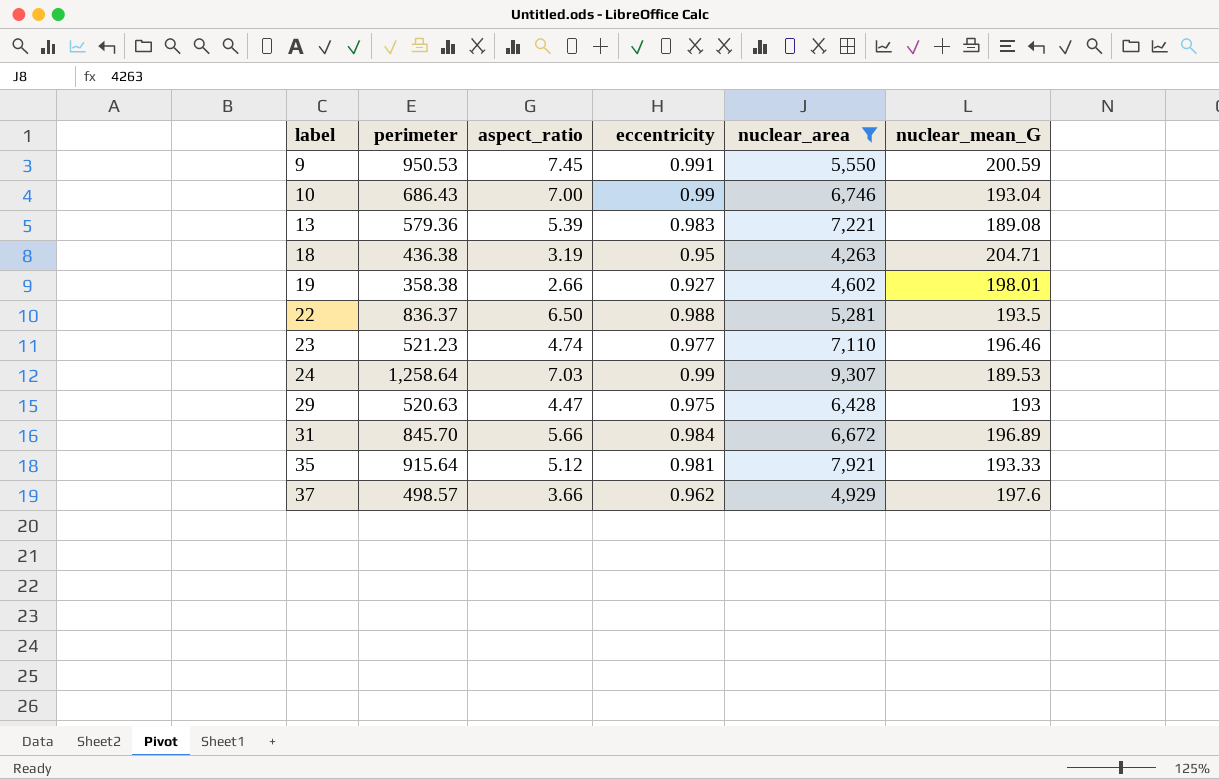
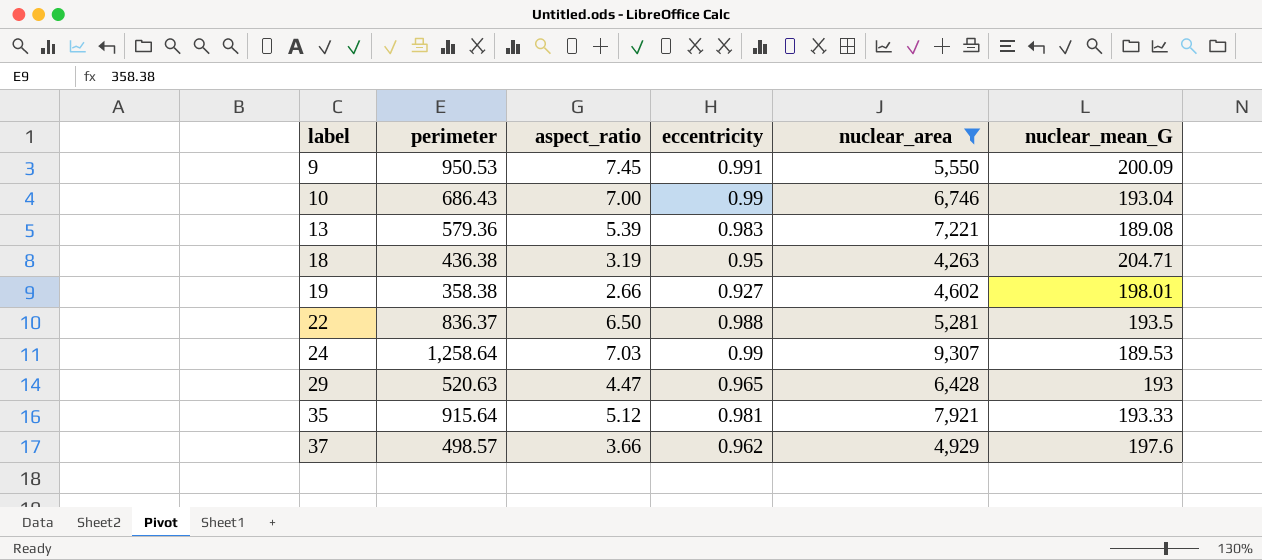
row 23: 521.23 | 4.74 | 0.977 | 7,110 | 196.46 -> none
row 31: 845.70 | 5.66 | 0.984 | 6,672 | 196.89 -> none
9 | nuclear_mean_G: 200.59 -> 200.09
29 | eccentricity: 0.975 -> 0.965

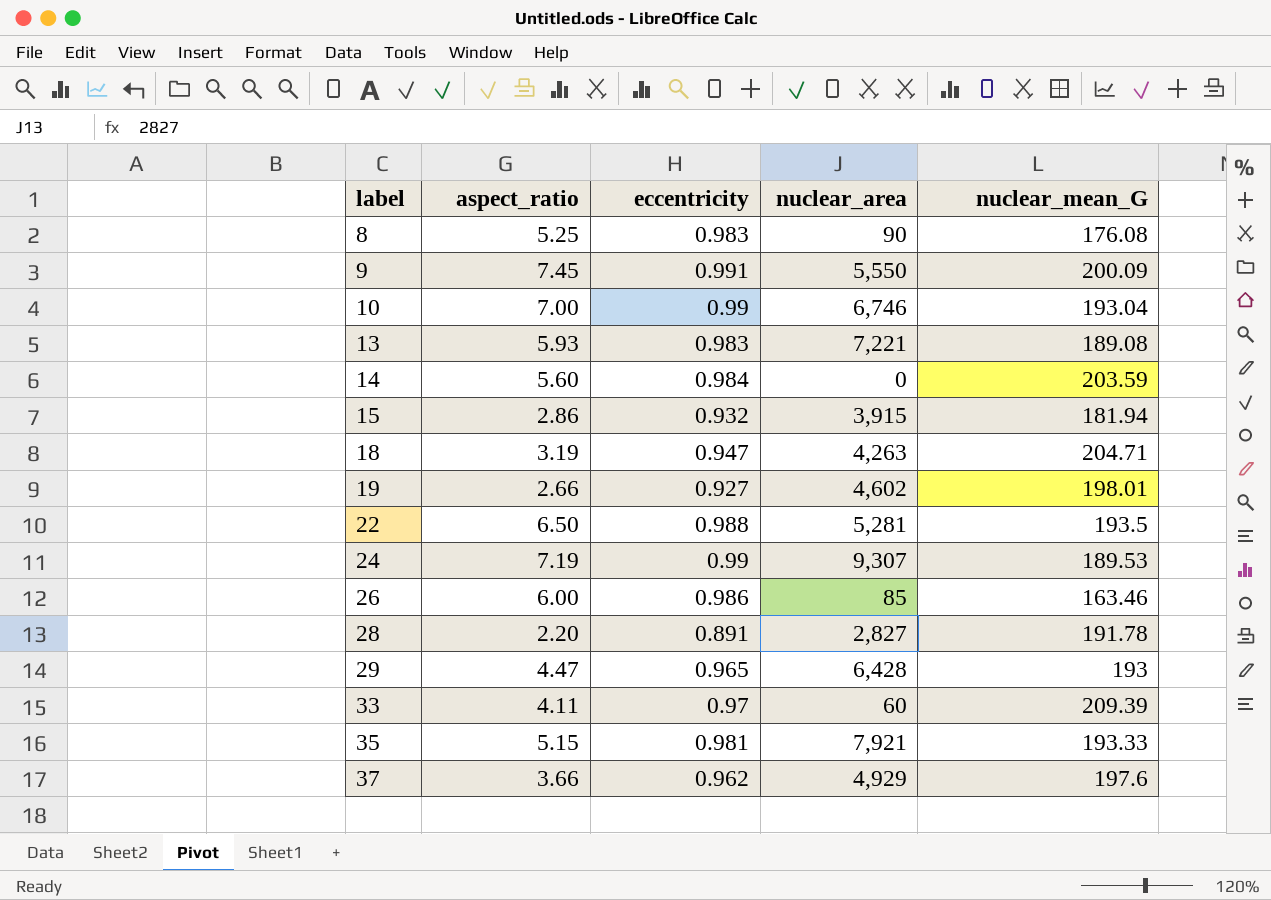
filter: nuclear_area >= 4,263 -> none
column perimeter | position: 2 -> none
13 | aspect_ratio: 5.39 -> 5.93
18 | eccentricity: 0.95 -> 0.947
24 | aspect_ratio: 7.03 -> 7.19
35 | aspect_ratio: 5.12 -> 5.15

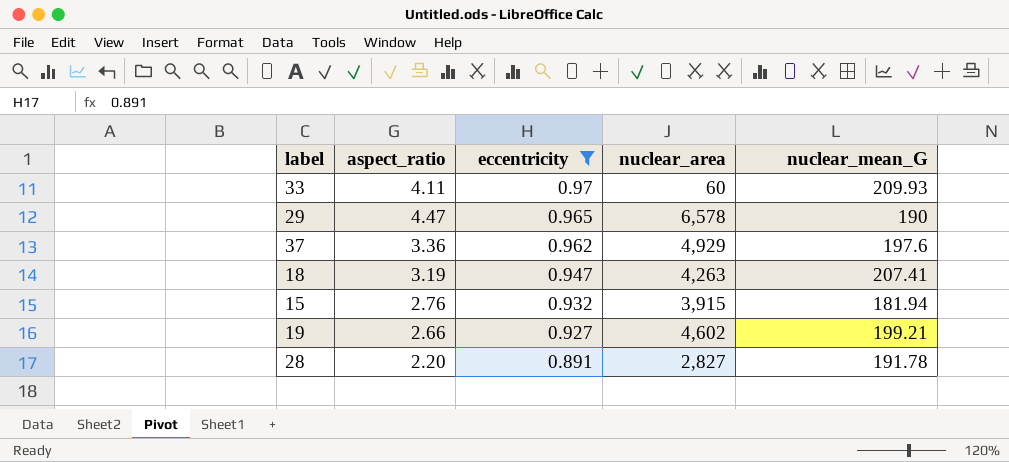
filter: none -> eccentricity <= 0.97
row order: label ascending -> eccentricity descending
33 | nuclear_mean_G: 209.39 -> 209.93
29 | nuclear_area: 6,428 -> 6,578
29 | nuclear_mean_G: 193 -> 190
37 | aspect_ratio: 3.66 -> 3.36
18 | nuclear_mean_G: 204.71 -> 207.41
15 | aspect_ratio: 2.86 -> 2.76
19 | nuclear_mean_G: 198.01 -> 199.21

